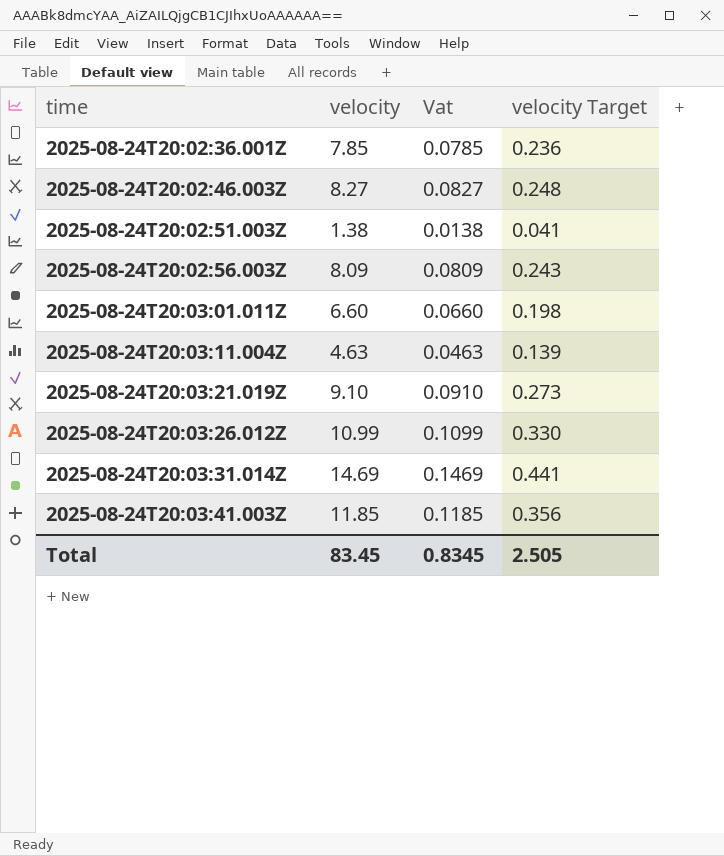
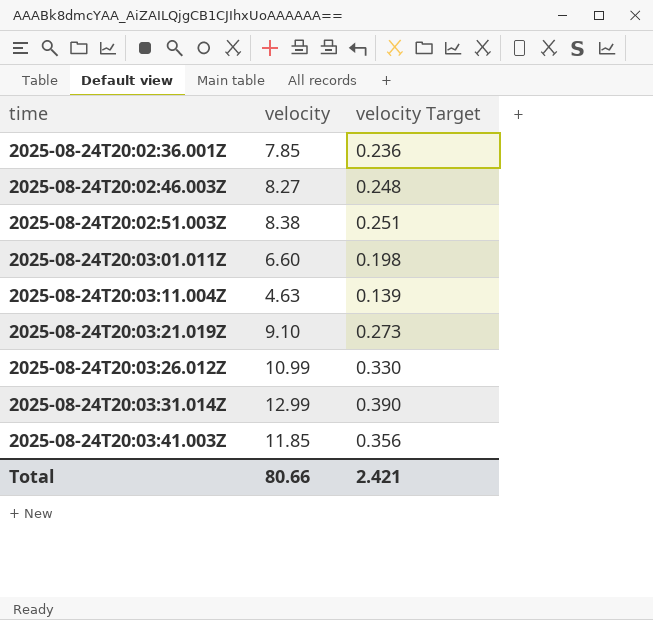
column Vat | formula: [velocity] * 0.01 -> none
row 2025-08-24T20:02:56.003Z: 8.09 | 0.0809 | 0.243 -> none
2025-08-24T20:02:51.003Z | velocity: 1.38 -> 8.38
2025-08-24T20:02:51.003Z | velocity Target: 0.041 -> 0.251
2025-08-24T20:03:31.014Z | velocity: 14.69 -> 12.99
2025-08-24T20:03:31.014Z | velocity Target: 0.441 -> 0.390
Total | velocity: 83.45 -> 80.66
Total | velocity Target: 2.505 -> 2.421

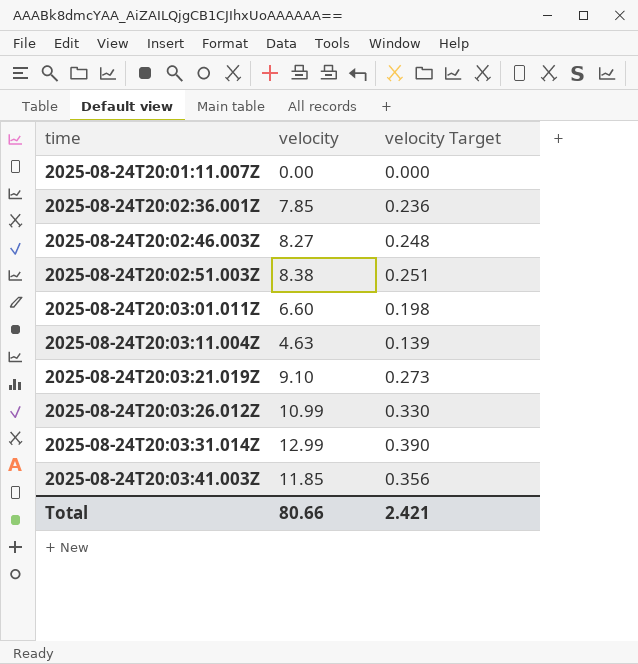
row 2025-08-24T20:01:11.007Z: none -> 0.00 | 0.000

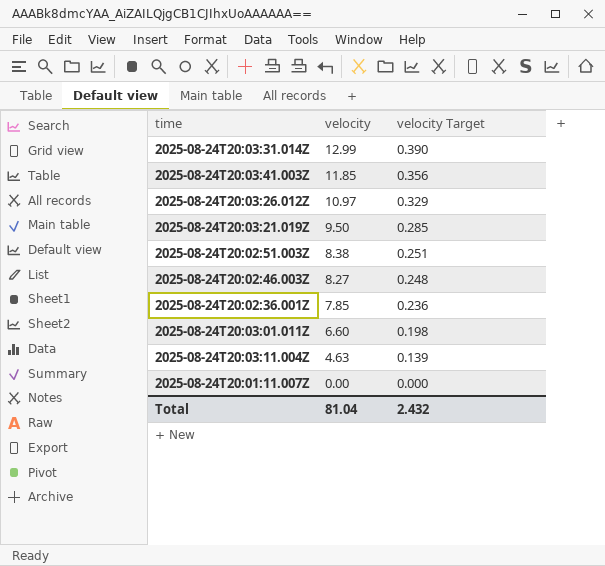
row order: time ascending -> velocity descending
2025-08-24T20:03:26.012Z | velocity: 10.99 -> 10.97
2025-08-24T20:03:26.012Z | velocity Target: 0.330 -> 0.329
2025-08-24T20:03:21.019Z | velocity: 9.10 -> 9.50
2025-08-24T20:03:21.019Z | velocity Target: 0.273 -> 0.285
Total | velocity: 80.66 -> 81.04
Total | velocity Target: 2.421 -> 2.432

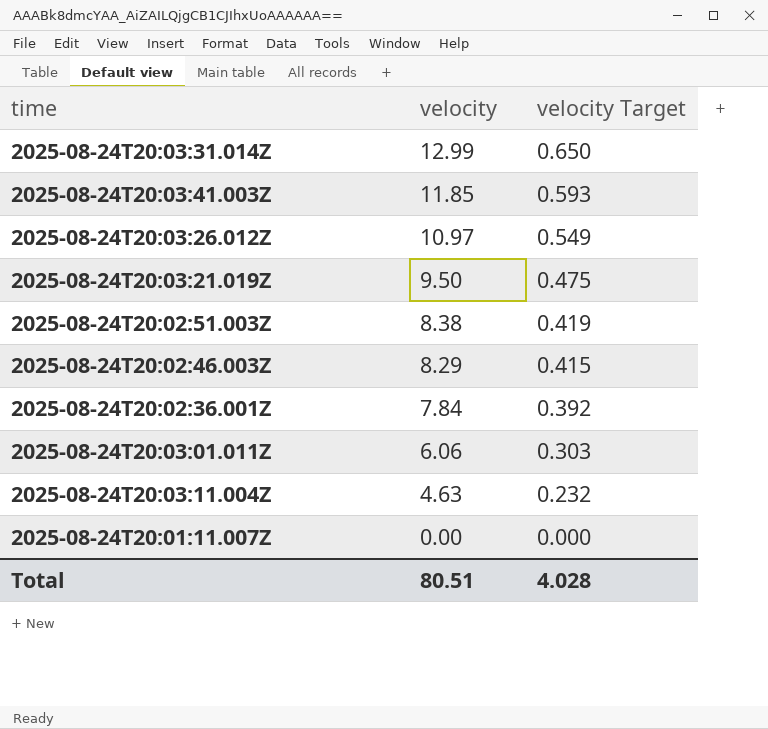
column velocity Target | formula: [velocity] * 0.03 -> [velocity] * 0.05
2025-08-24T20:02:46.003Z | velocity: 8.27 -> 8.29
2025-08-24T20:02:36.001Z | velocity: 7.85 -> 7.84
2025-08-24T20:03:01.011Z | velocity: 6.60 -> 6.06
Total | velocity: 81.04 -> 80.51
Total | velocity Target: 2.432 -> 4.028

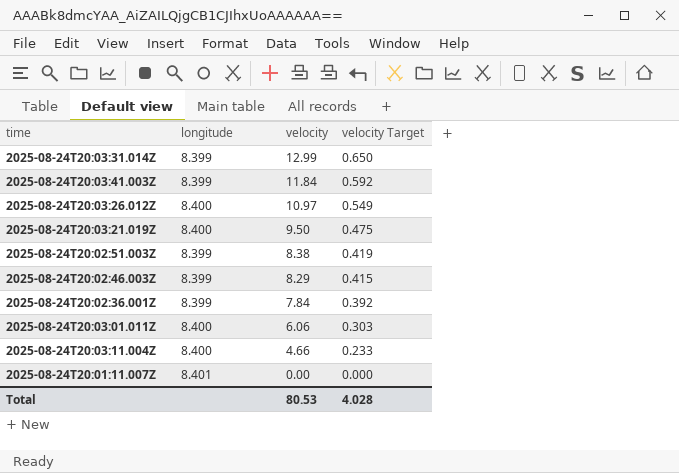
column longitude | position: none -> 2
2025-08-24T20:03:41.003Z | velocity: 11.85 -> 11.84
2025-08-24T20:03:41.003Z | velocity Target: 0.593 -> 0.592
2025-08-24T20:03:11.004Z | velocity: 4.63 -> 4.66
2025-08-24T20:03:11.004Z | velocity Target: 0.232 -> 0.233
Total | velocity: 80.51 -> 80.53

